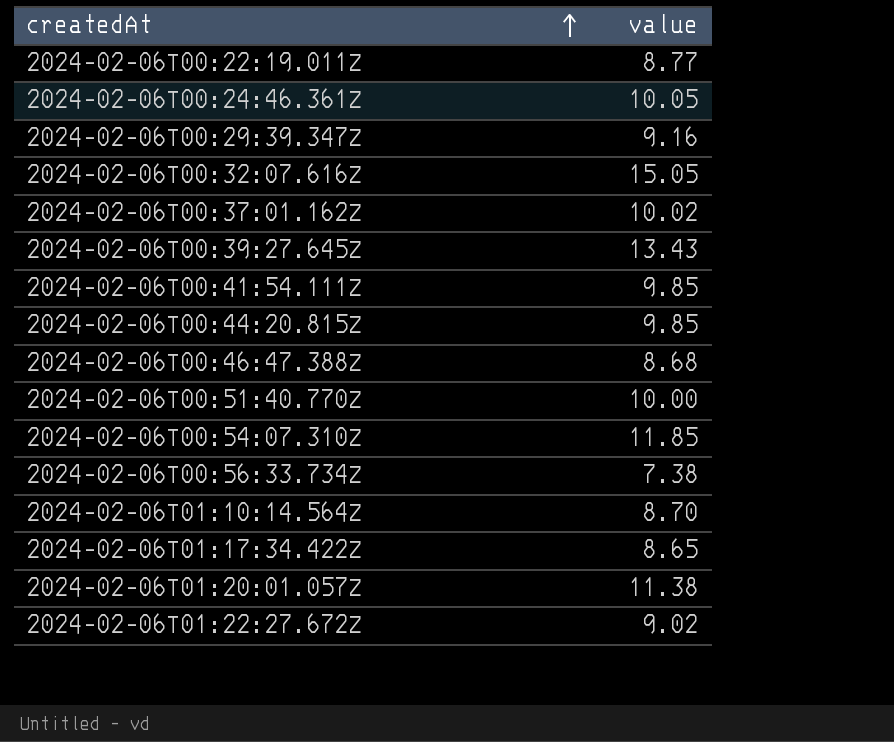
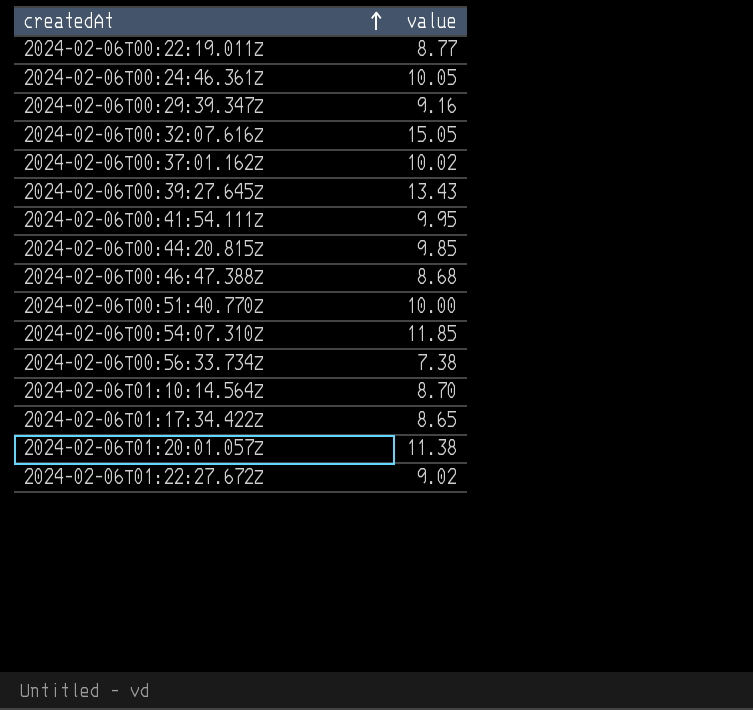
2024-02-06T00:41:54.111Z | value: 9.85 -> 9.95

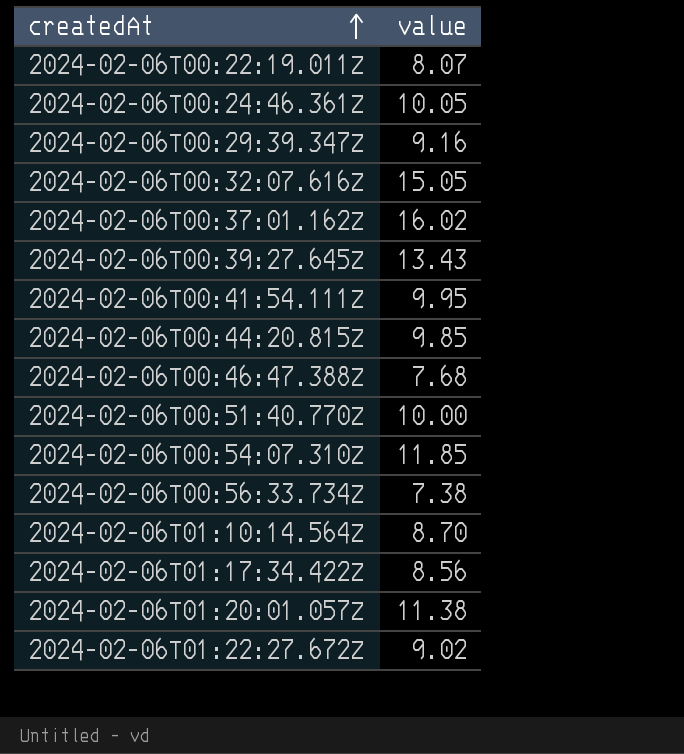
2024-02-06T00:22:19.011Z | value: 8.77 -> 8.07
2024-02-06T00:37:01.162Z | value: 10.02 -> 16.02
2024-02-06T00:46:47.388Z | value: 8.68 -> 7.68
2024-02-06T01:17:34.422Z | value: 8.65 -> 8.56

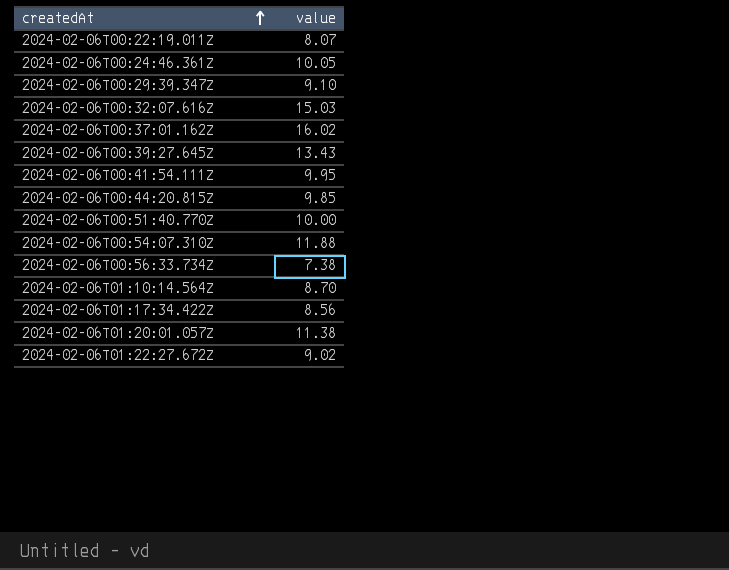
row 2024-02-06T00:46:47.388Z: 7.68 -> none
2024-02-06T00:29:39.347Z | value: 9.16 -> 9.10
2024-02-06T00:32:07.616Z | value: 15.05 -> 15.03
2024-02-06T00:54:07.310Z | value: 11.85 -> 11.88

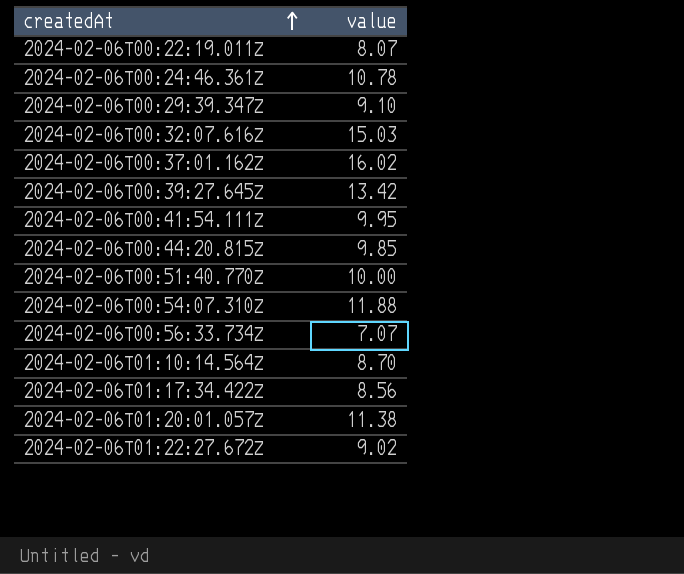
2024-02-06T00:24:46.361Z | value: 10.05 -> 10.78
2024-02-06T00:39:27.645Z | value: 13.43 -> 13.42
2024-02-06T00:56:33.734Z | value: 7.38 -> 7.07

